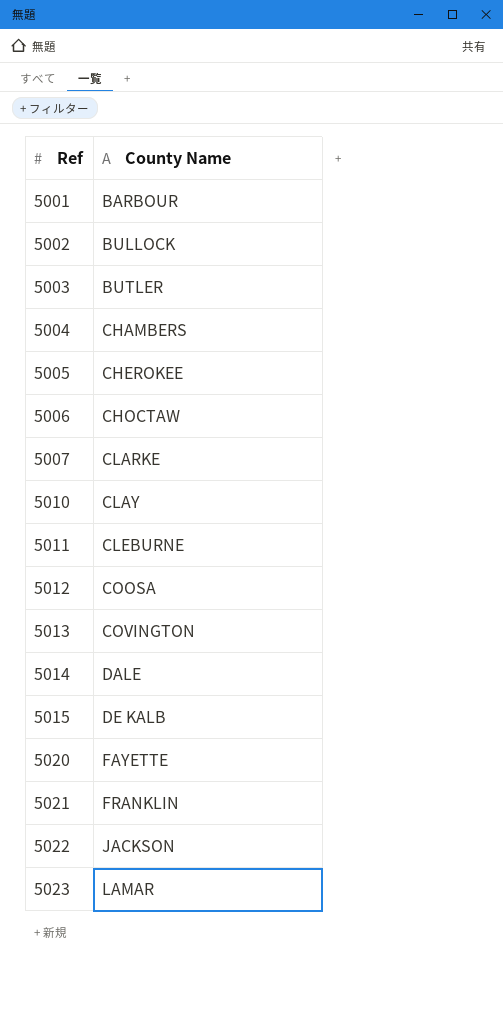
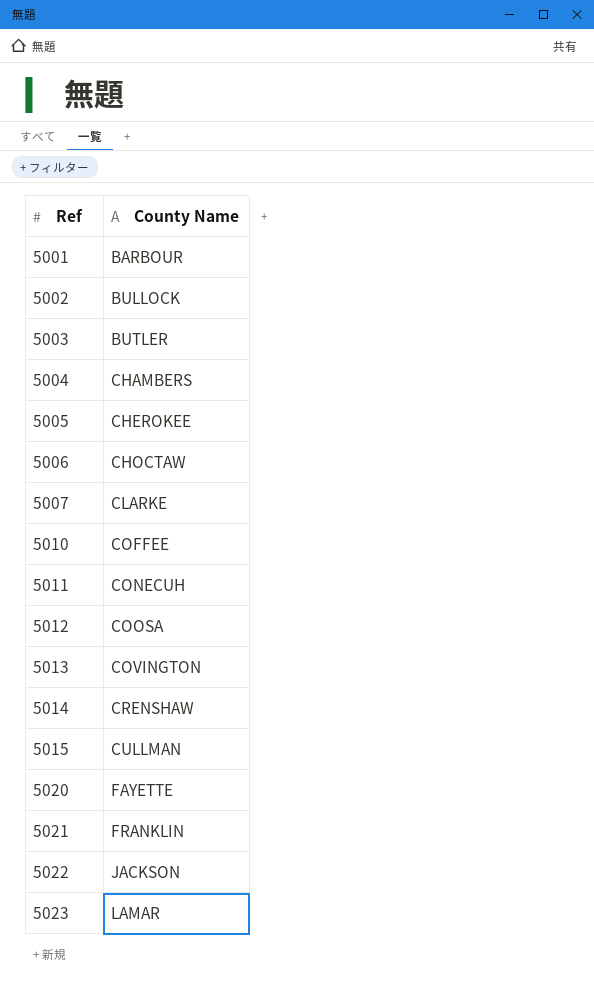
5010 | County Name: CLAY -> COFFEE
5011 | County Name: CLEBURNE -> CONECUH
5014 | County Name: DALE -> CRENSHAW
5015 | County Name: DE KALB -> CULLMAN

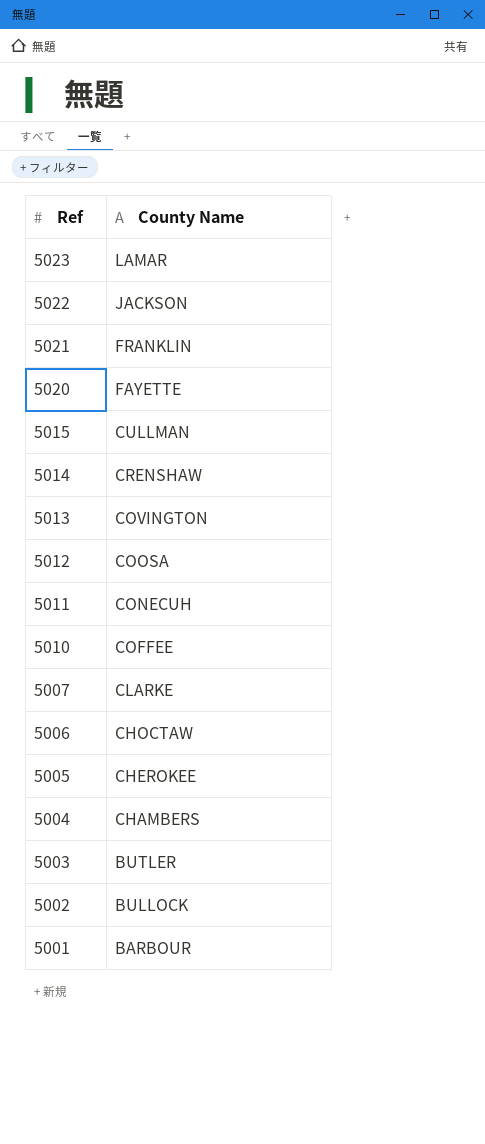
row order: Ref ascending -> Ref descending

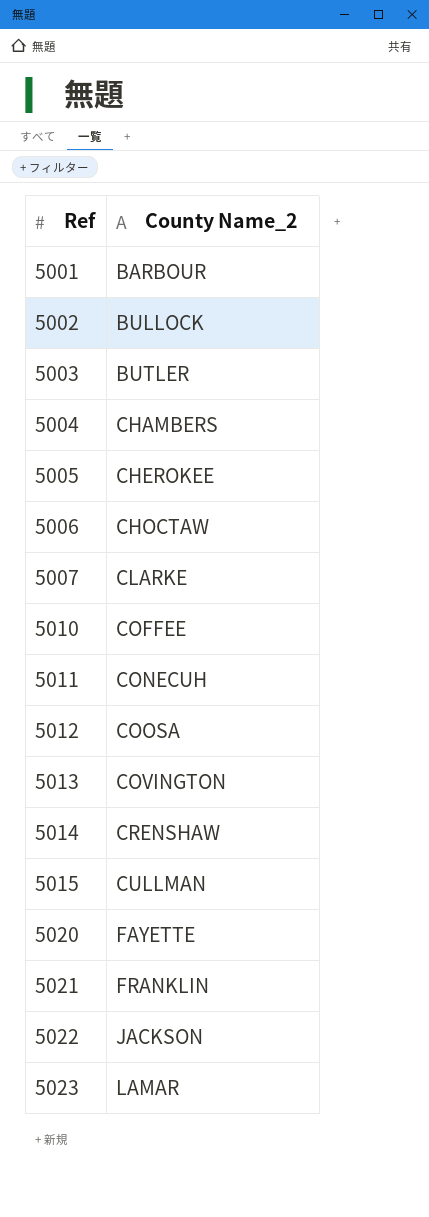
row order: Ref descending -> Ref ascending
column name: County Name -> County Name_2

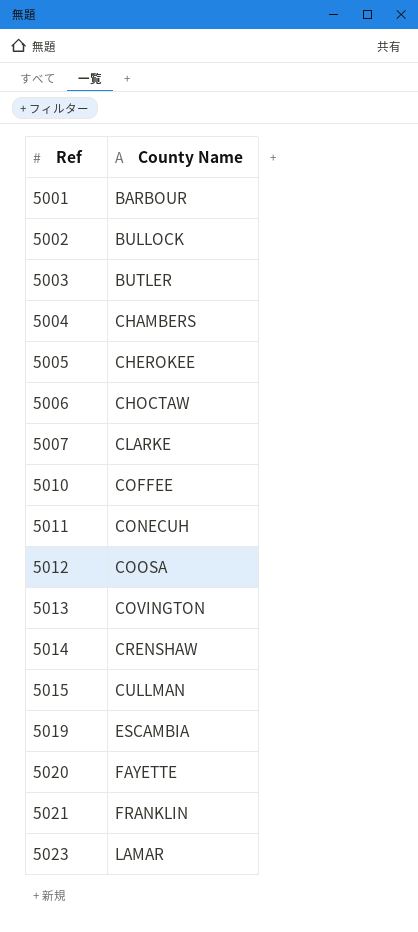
column name: County Name_2 -> County Name
row 5022: JACKSON -> none
row 5019: none -> ESCAMBIA

